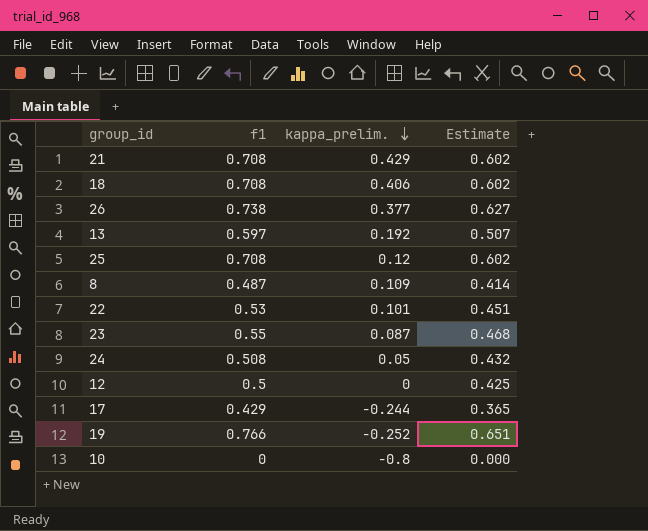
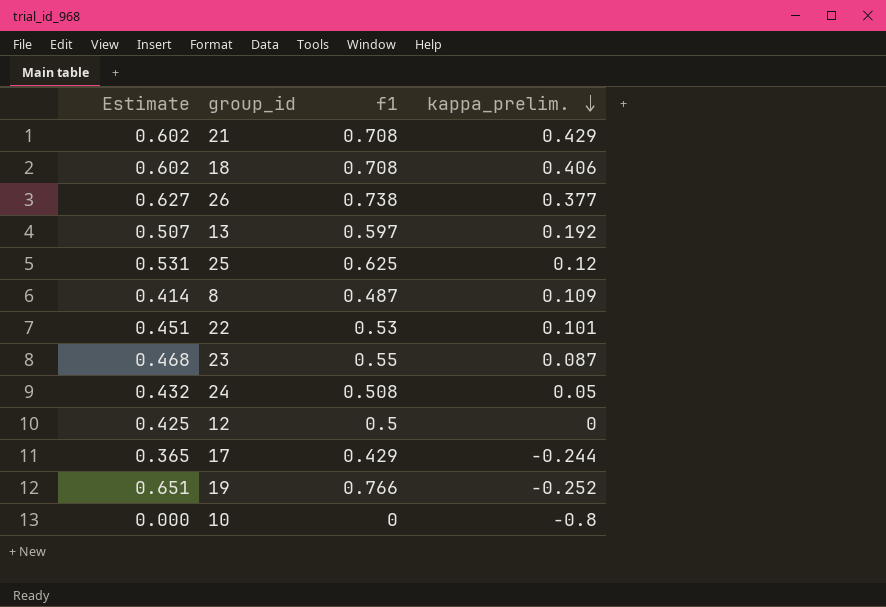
column Estimate | position: 4 -> 1
25 | Estimate: 0.602 -> 0.531
25 | f1: 0.708 -> 0.625

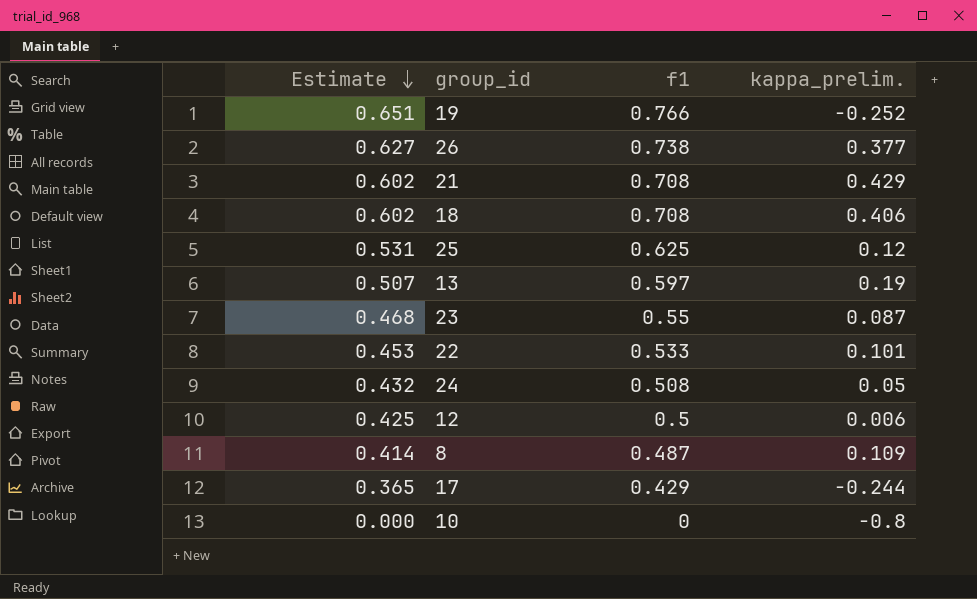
row order: kappa_prelim. descending -> Estimate descending
13 | kappa_prelim.: 0.192 -> 0.19
22 | Estimate: 0.451 -> 0.453
22 | f1: 0.53 -> 0.533
12 | kappa_prelim.: 0 -> 0.006

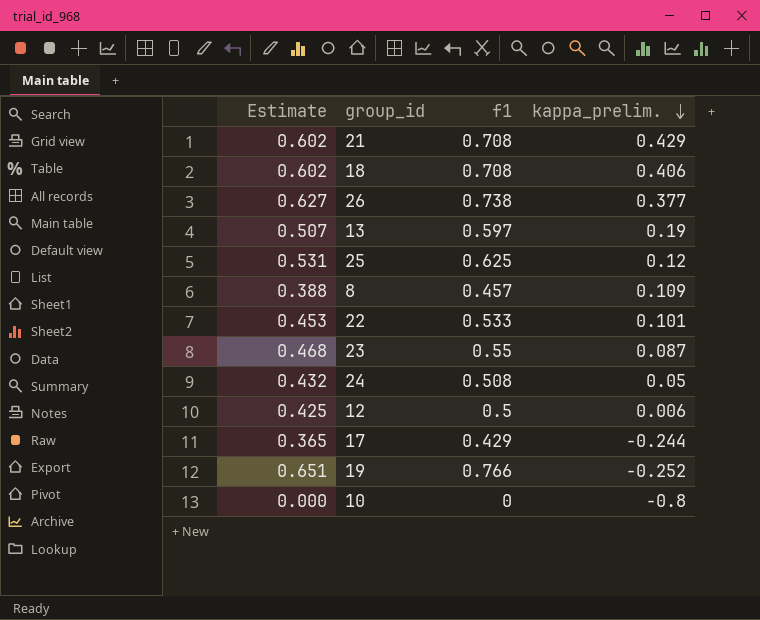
row order: Estimate descending -> kappa_prelim. descending
8 | Estimate: 0.414 -> 0.388
8 | f1: 0.487 -> 0.457

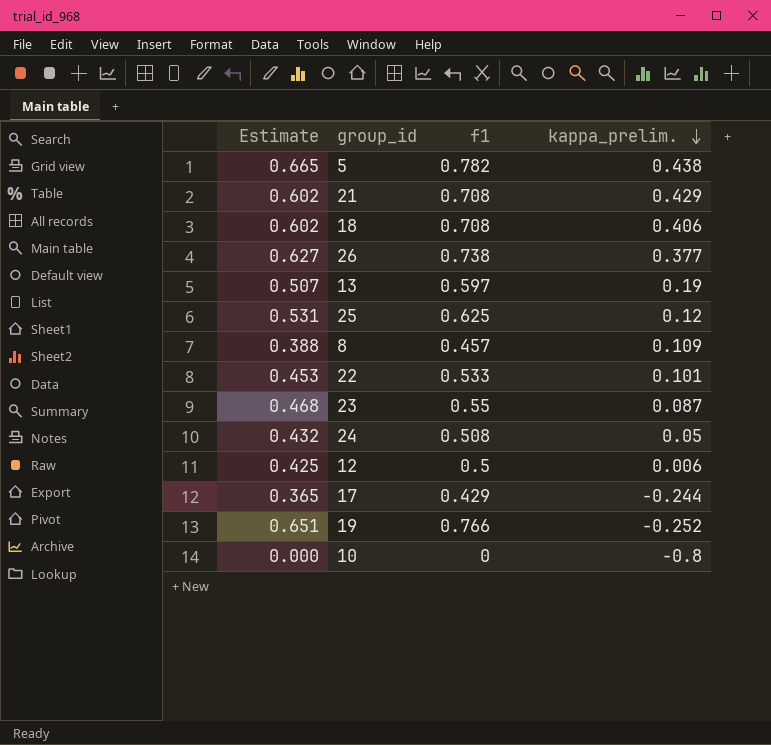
row 5: none -> 0.665 | 0.782 | 0.438

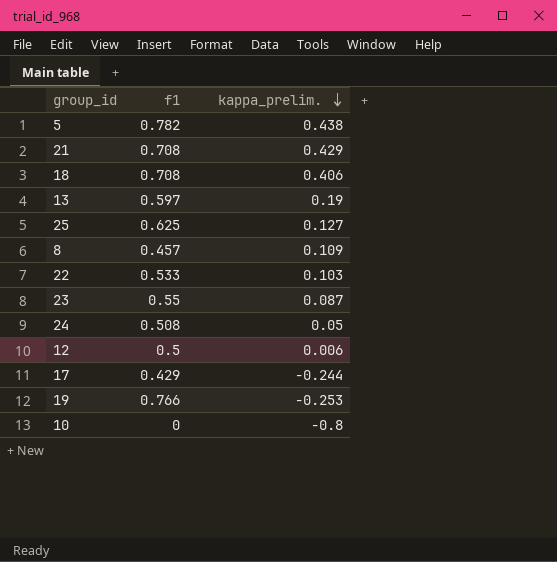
column Estimate | formula: [f1] * 0.85 -> none
row 26: 0.627 | 0.738 | 0.377 -> none
25 | kappa_prelim.: 0.12 -> 0.127
22 | kappa_prelim.: 0.101 -> 0.103
19 | kappa_prelim.: -0.252 -> -0.253

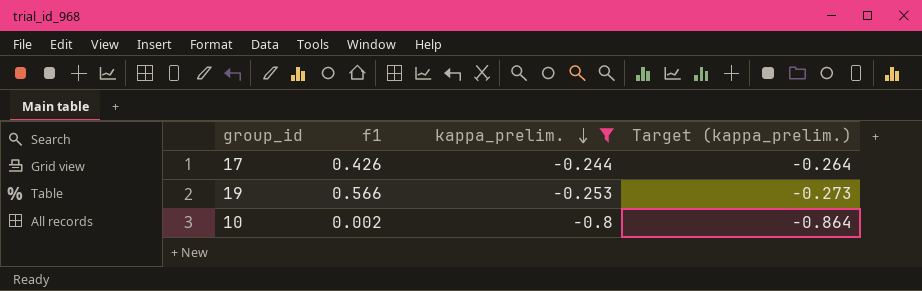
filter: none -> kappa_prelim. <= -0.244
column Target (kappa_prelim.) | formula: none -> [kappa_prelim.] * 1.08
17 | f1: 0.429 -> 0.426
19 | f1: 0.766 -> 0.566
10 | f1: 0 -> 0.002

